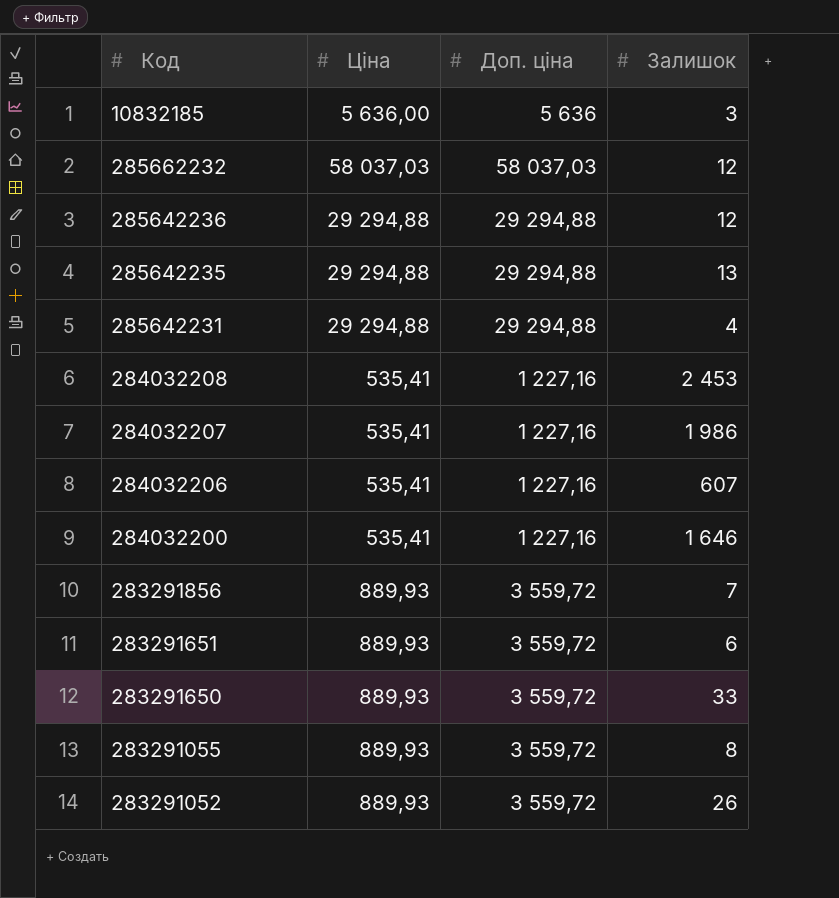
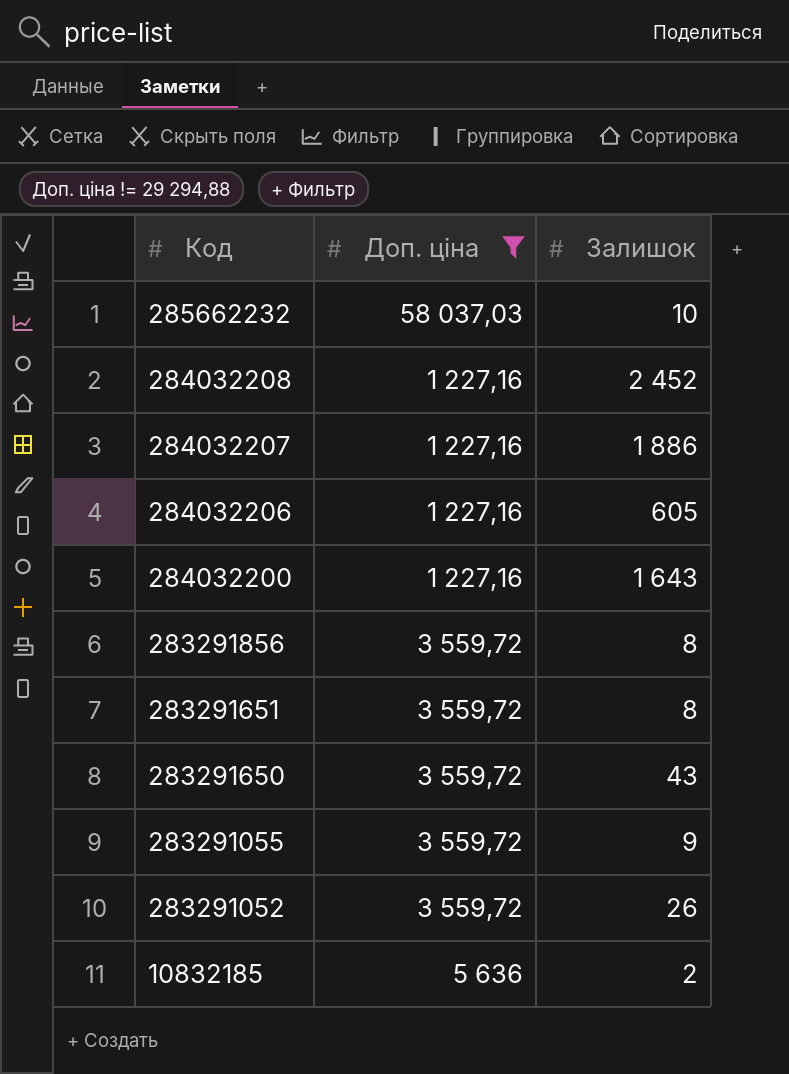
filter: none -> Доп. ціна != 29 294,88
row order: none -> Код descending
column Ціна | position: 2 -> none
285662232 | Залишок: 12 -> 10
284032208 | Залишок: 2 453 -> 2 452
284032207 | Залишок: 1 986 -> 1 886
284032206 | Залишок: 607 -> 605
284032200 | Залишок: 1 646 -> 1 643
283291856 | Залишок: 7 -> 8
283291651 | Залишок: 6 -> 8
283291650 | Залишок: 33 -> 43
283291055 | Залишок: 8 -> 9
10832185 | Залишок: 3 -> 2

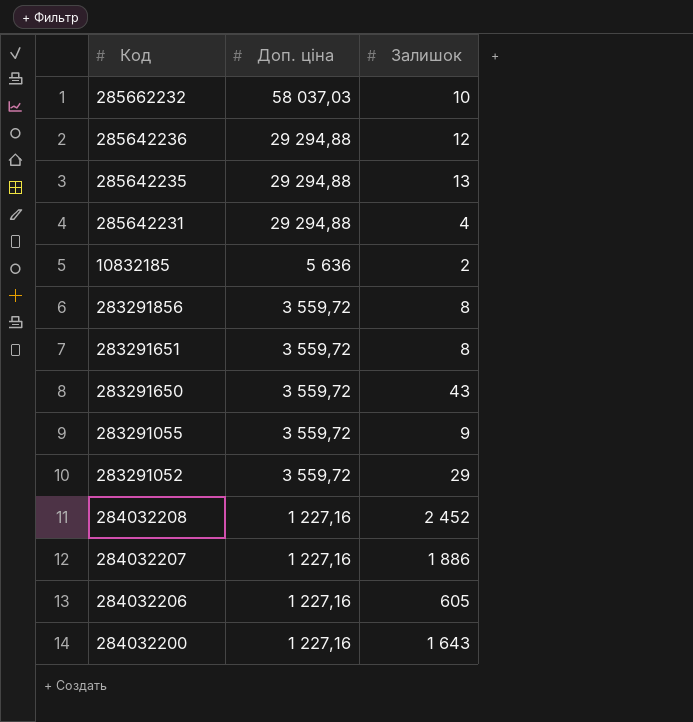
filter: Доп. ціна != 29 294,88 -> none
row order: Код descending -> Доп. ціна descending
283291052 | Залишок: 26 -> 29

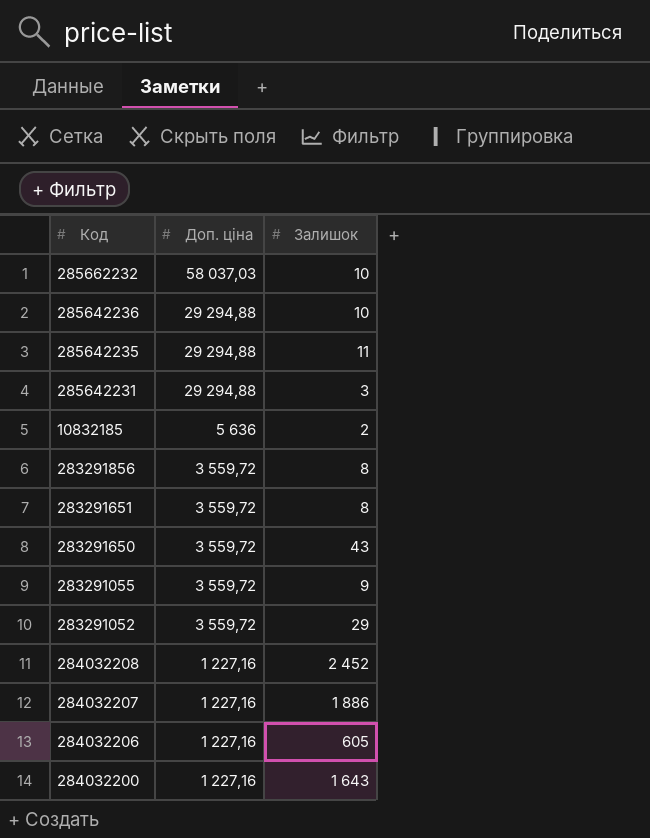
285642236 | Залишок: 12 -> 10
285642235 | Залишок: 13 -> 11
285642231 | Залишок: 4 -> 3

